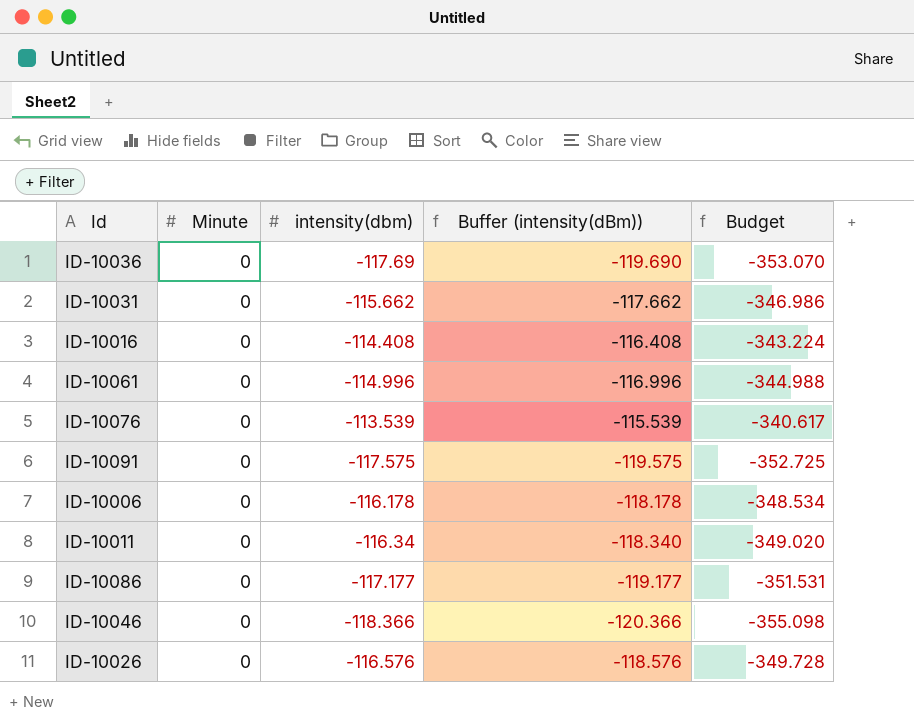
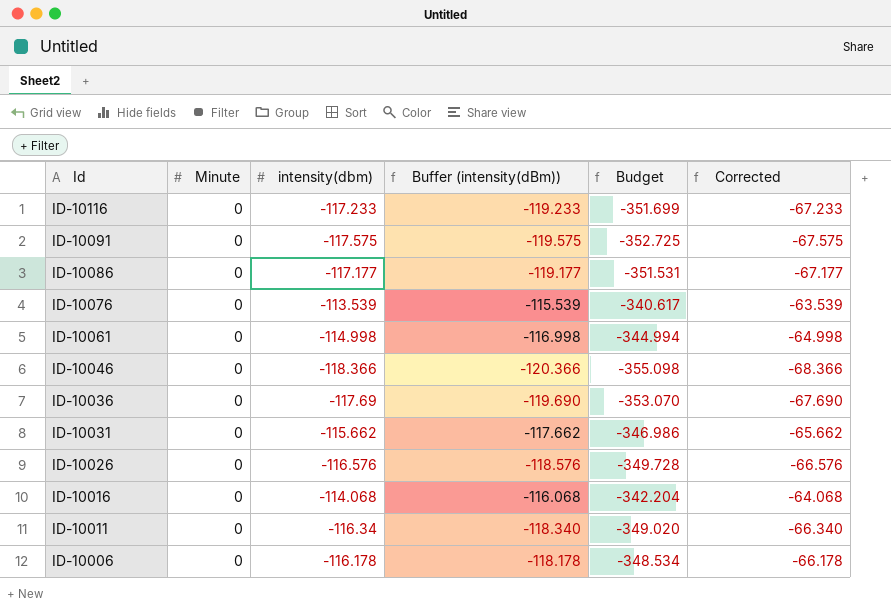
row order: none -> Id descending
column Corrected | formula: none -> [intensity(dbm)] + 50
row ID-10116: none -> 0 | -117.233 | -119.233 | -351.699 | -67.233
ID-10061 | intensity(dbm): -114.996 -> -114.998
ID-10061 | Buffer (intensity(dBm)): -116.996 -> -116.998
ID-10061 | Budget: -344.988 -> -344.994
ID-10016 | intensity(dbm): -114.408 -> -114.068
ID-10016 | Buffer (intensity(dBm)): -116.408 -> -116.068
ID-10016 | Budget: -343.224 -> -342.204

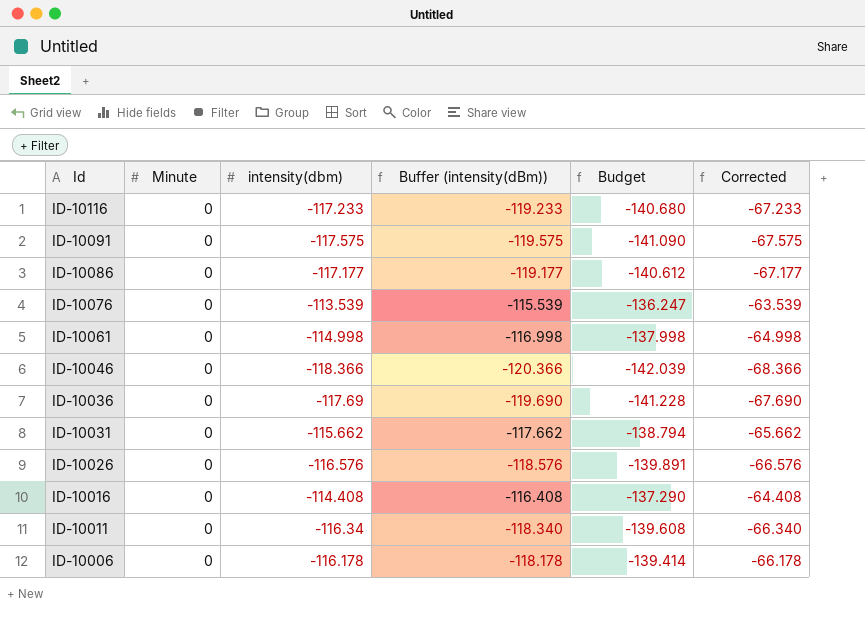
column Budget | formula: [intensity(dbm)] * 3 -> [intensity(dbm)] * 1.2
ID-10016 | intensity(dbm): -114.068 -> -114.408
ID-10016 | Buffer (intensity(dBm)): -116.068 -> -116.408
ID-10016 | Corrected: -64.068 -> -64.408

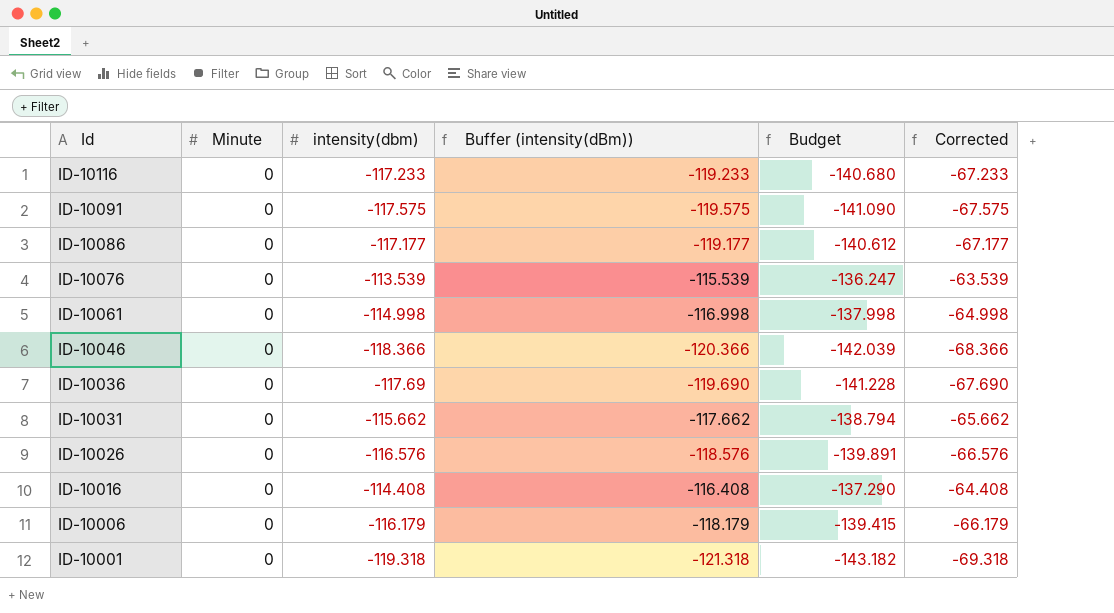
row ID-10011: 0 | -116.34 | -118.340 | -139.608 | -66.340 -> none
ID-10006 | intensity(dbm): -116.178 -> -116.179
ID-10006 | Buffer (intensity(dBm)): -118.178 -> -118.179
ID-10006 | Budget: -139.414 -> -139.415
ID-10006 | Corrected: -66.178 -> -66.179
row ID-10001: none -> 0 | -119.318 | -121.318 | -143.182 | -69.318

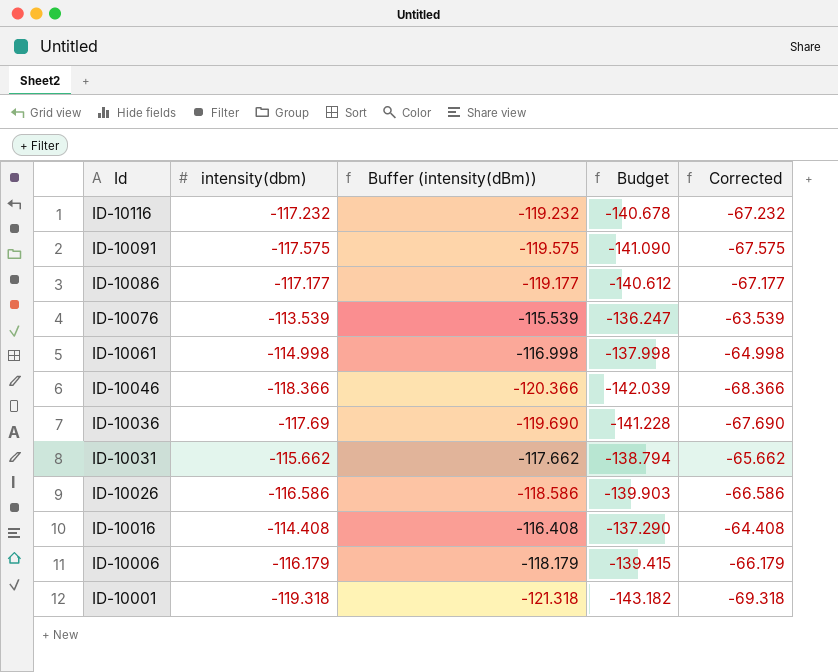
column Minute | position: 2 -> none
ID-10116 | intensity(dbm): -117.233 -> -117.232
ID-10116 | Buffer (intensity(dBm)): -119.233 -> -119.232
ID-10116 | Budget: -140.680 -> -140.678
ID-10116 | Corrected: -67.233 -> -67.232
ID-10026 | intensity(dbm): -116.576 -> -116.586
ID-10026 | Buffer (intensity(dBm)): -118.576 -> -118.586
ID-10026 | Budget: -139.891 -> -139.903
ID-10026 | Corrected: -66.576 -> -66.586

